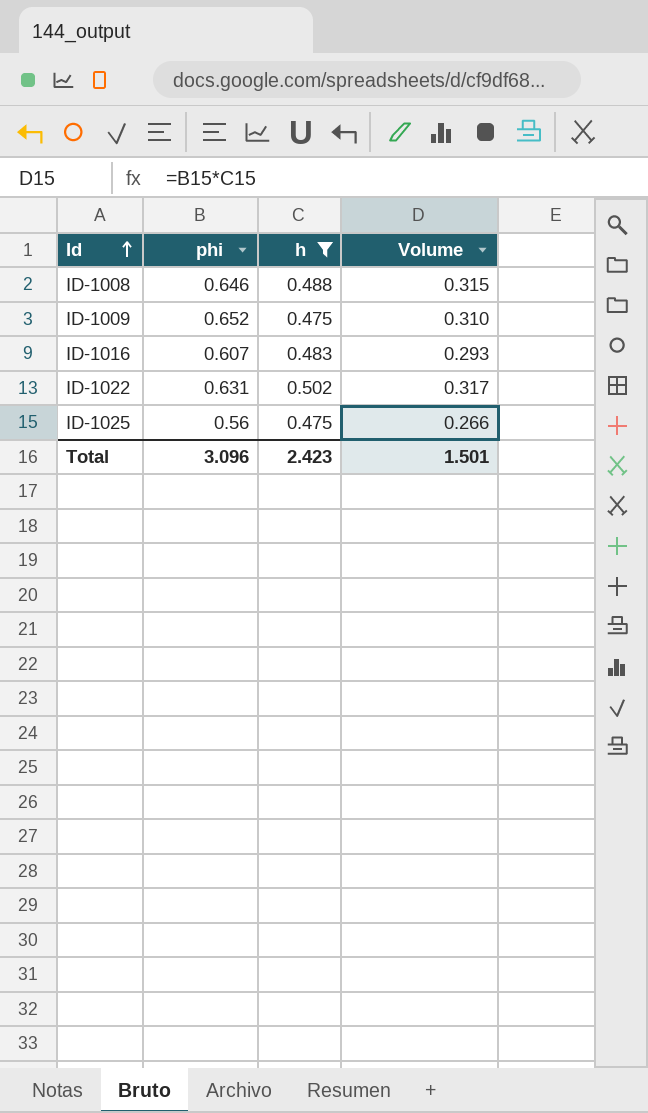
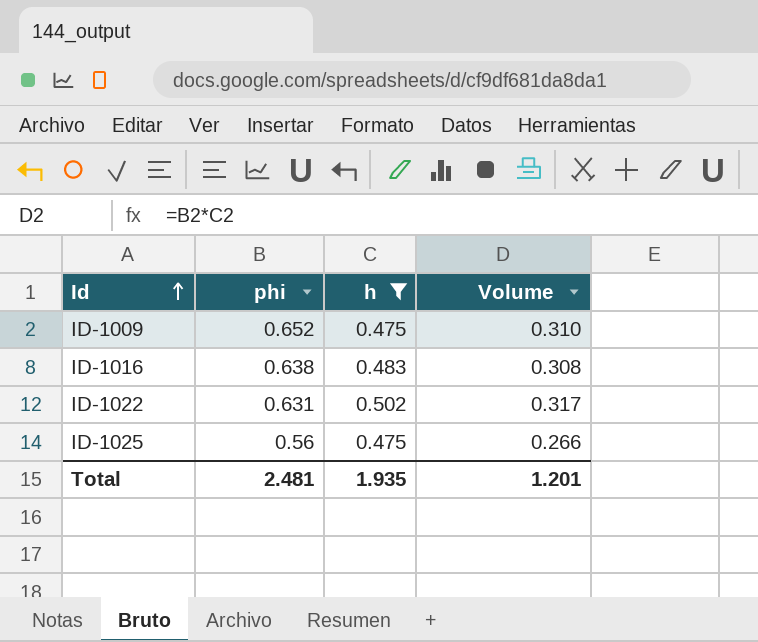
row ID-1008: 0.646 | 0.488 | 0.315 -> none
ID-1016 | phi: 0.607 -> 0.638
ID-1016 | Volume: 0.293 -> 0.308
Total | phi: 3.096 -> 2.481
Total | h: 2.423 -> 1.935
Total | Volume: 1.501 -> 1.201

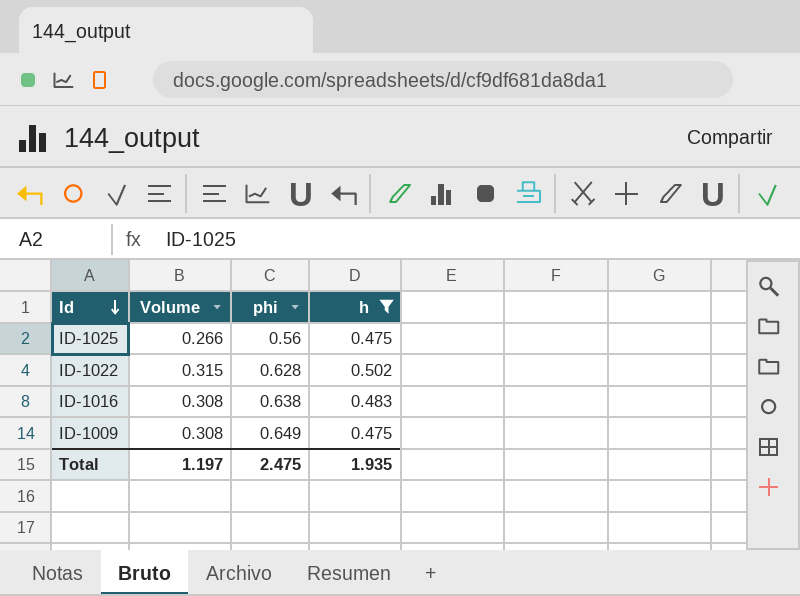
row order: Id ascending -> Id descending
column Volume | position: 4 -> 2
ID-1022 | Volume: 0.317 -> 0.315
ID-1022 | phi: 0.631 -> 0.628
ID-1009 | Volume: 0.310 -> 0.308
ID-1009 | phi: 0.652 -> 0.649
Total | Volume: 1.201 -> 1.197
Total | phi: 2.481 -> 2.475

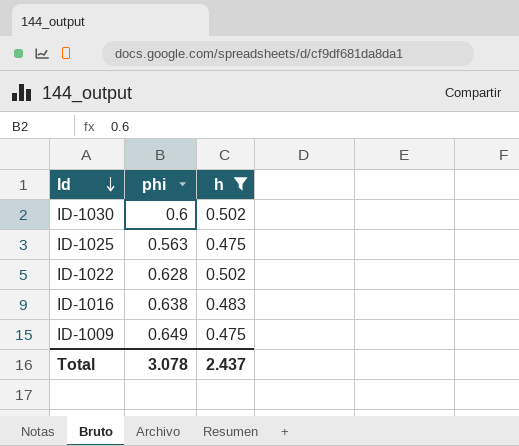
column Volume | formula: [phi] * [h] -> none
row ID-1030: none -> 0.6 | 0.502
ID-1025 | phi: 0.56 -> 0.563
Total | phi: 2.475 -> 3.078
Total | h: 1.935 -> 2.437

